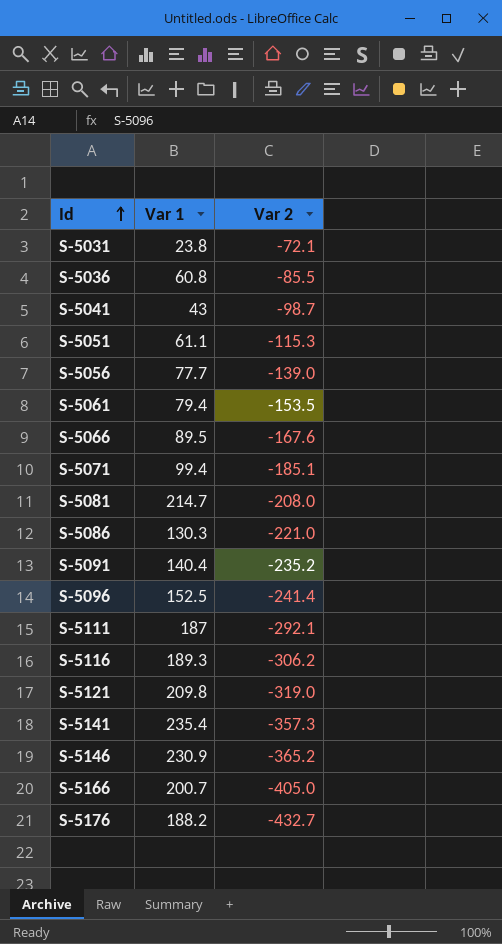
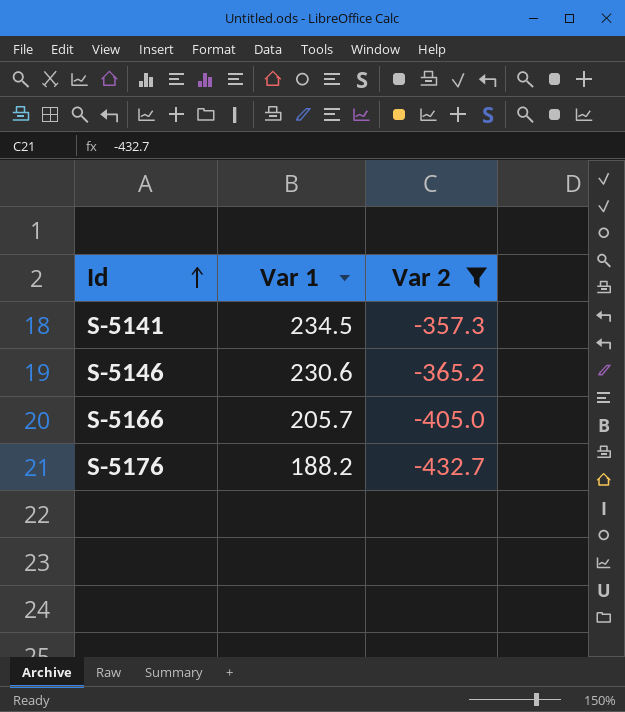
filter: none -> Var 2 <= -357.3
S-5141 | Var 1: 235.4 -> 234.5
S-5146 | Var 1: 230.9 -> 230.6
S-5166 | Var 1: 200.7 -> 205.7

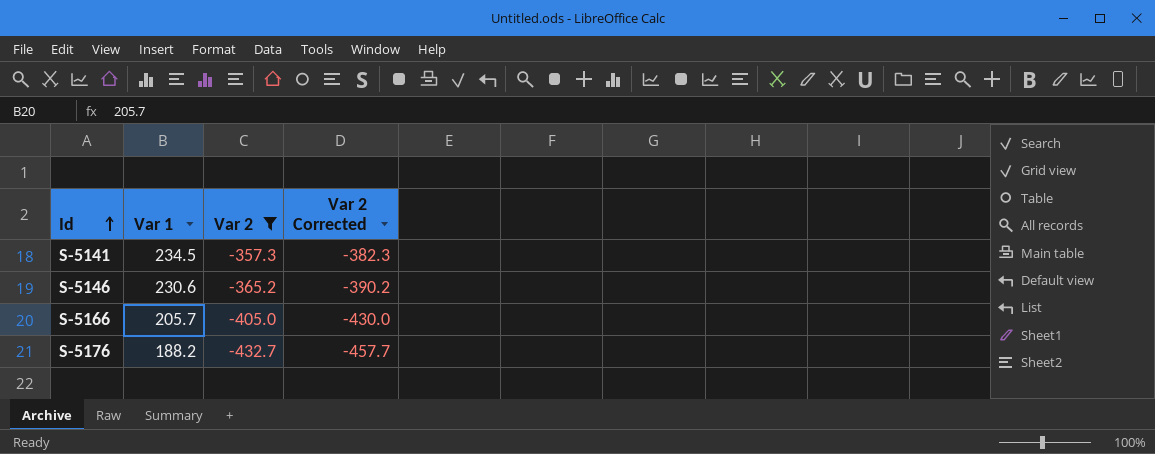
column Var 2 Corrected | formula: none -> [Var 2] - 25

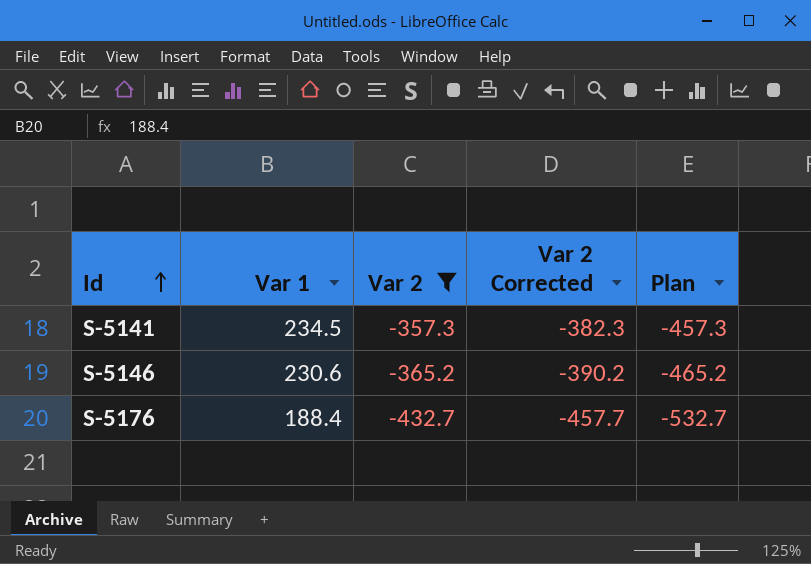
column Plan | formula: none -> [Var 2] - 100
row S-5166: 205.7 | -405.0 | -430.0 -> none
S-5176 | Var 1: 188.2 -> 188.4

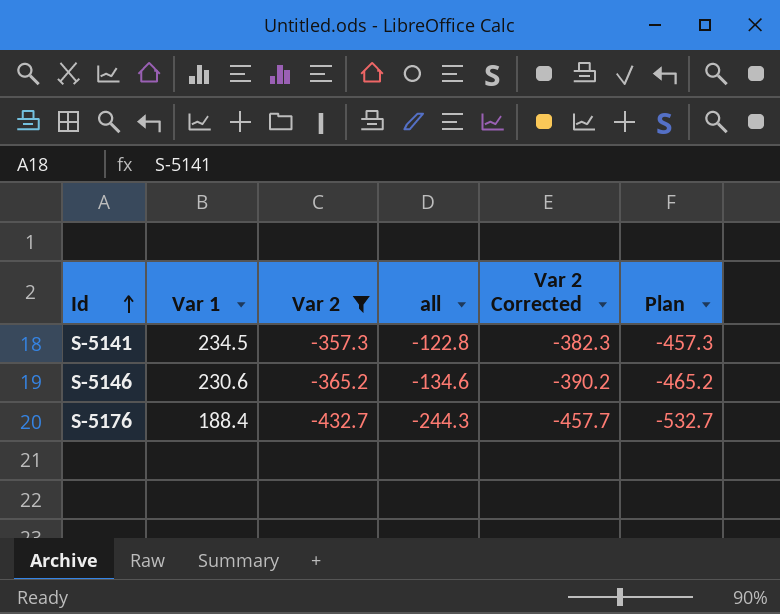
column all | formula: none -> [Var 1] + [Var 2]

